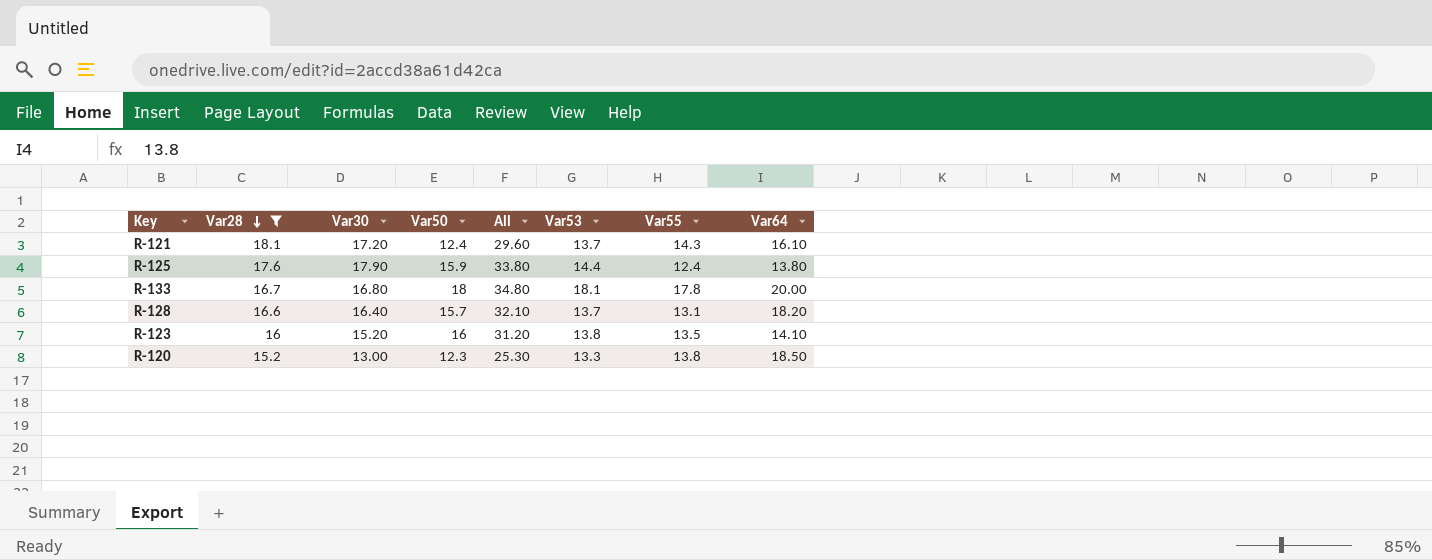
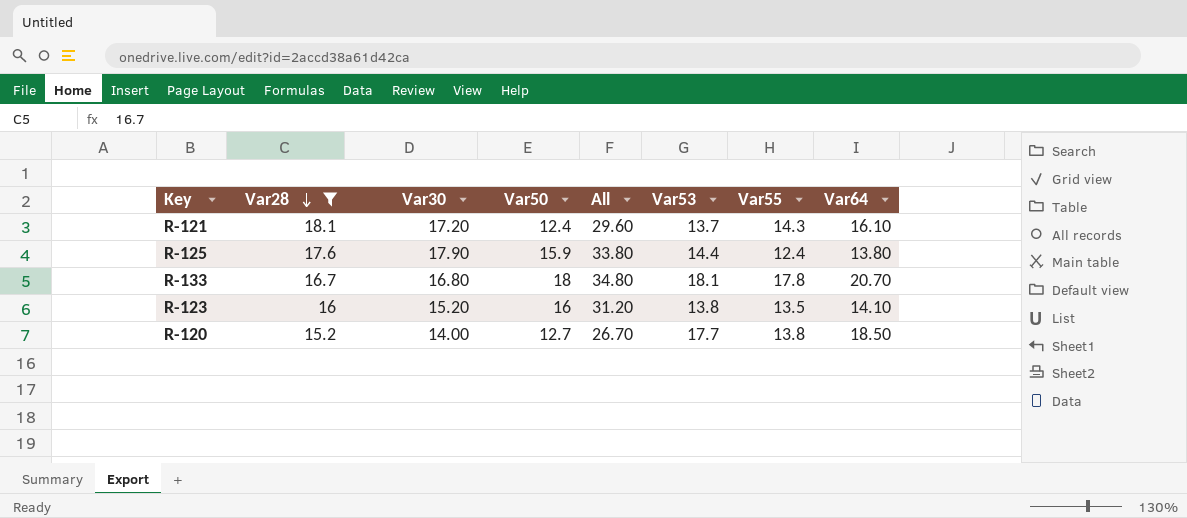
row R-128: 16.6 | 16.40 | 15.7 | 32.10 | 13.7 | 13.1 | 18.20 -> none
R-133 | Var64: 20.00 -> 20.70
R-120 | Var30: 13.00 -> 14.00
R-120 | Var50: 12.3 -> 12.7
R-120 | All: 25.30 -> 26.70
R-120 | Var53: 13.3 -> 17.7

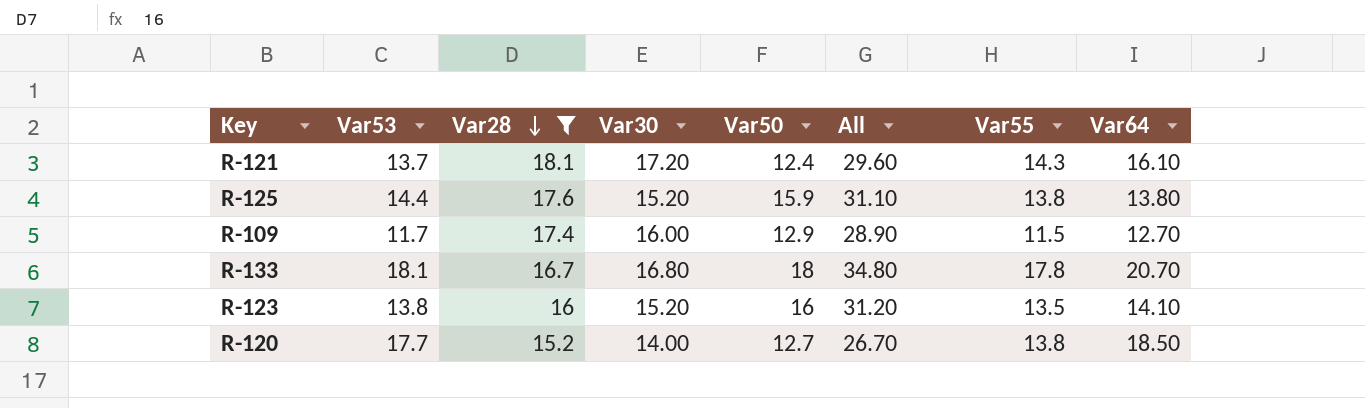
column Var53 | position: 6 -> 2
R-125 | Var30: 17.90 -> 15.20
R-125 | All: 33.80 -> 31.10
R-125 | Var55: 12.4 -> 13.8
row R-109: none -> 11.7 | 17.4 | 16.00 | 12.9 | 28.90 | 11.5 | 12.70

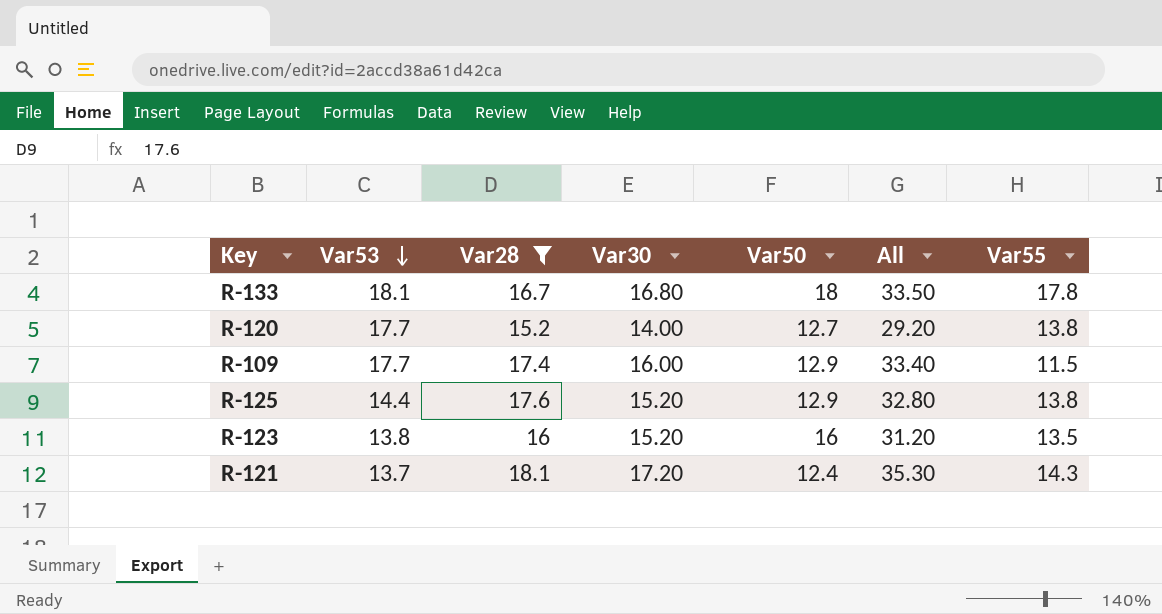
row order: Var28 descending -> Var53 descending
column Var64 | position: 8 -> none
column All | formula: [Var30] + [Var50] -> [Var28] + [Var30]
R-109 | Var53: 11.7 -> 17.7
R-125 | Var50: 15.9 -> 12.9

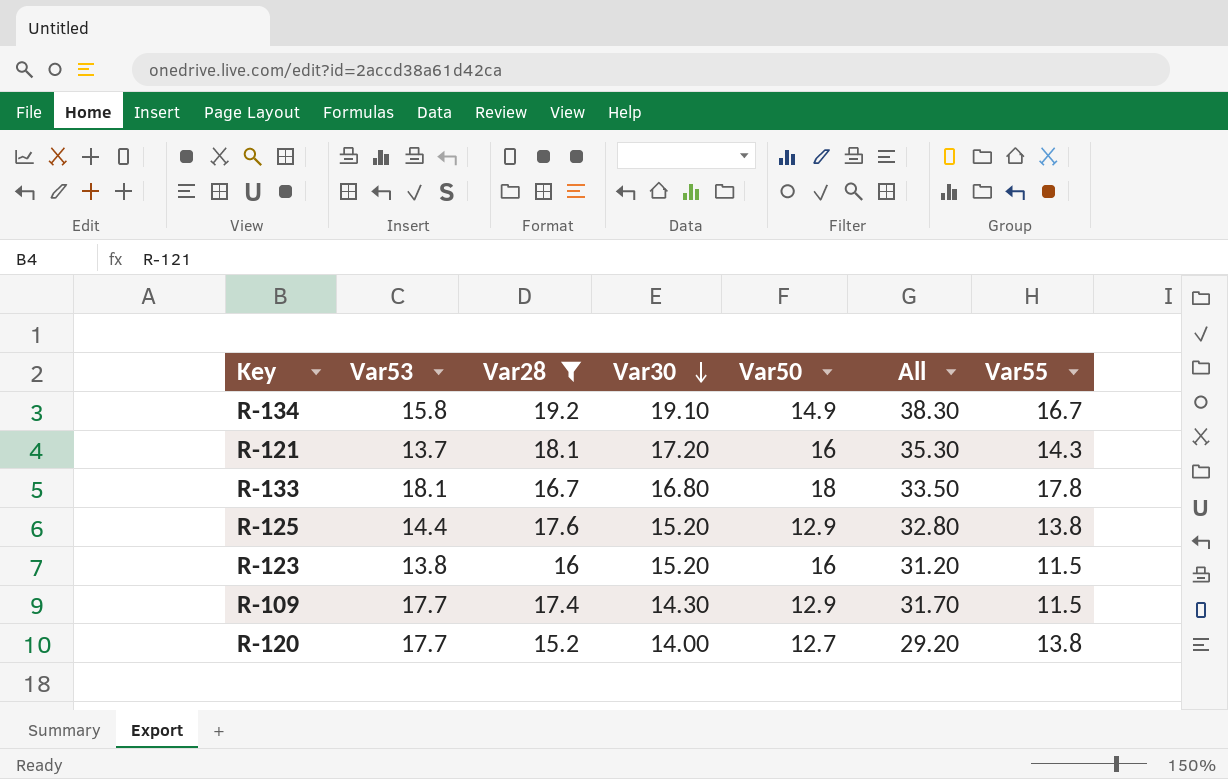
row order: Var53 descending -> Var30 descending
row R-134: none -> 15.8 | 19.2 | 19.10 | 14.9 | 38.30 | 16.7
R-121 | Var50: 12.4 -> 16
R-123 | Var55: 13.5 -> 11.5
R-109 | Var30: 16.00 -> 14.30
R-109 | All: 33.40 -> 31.70

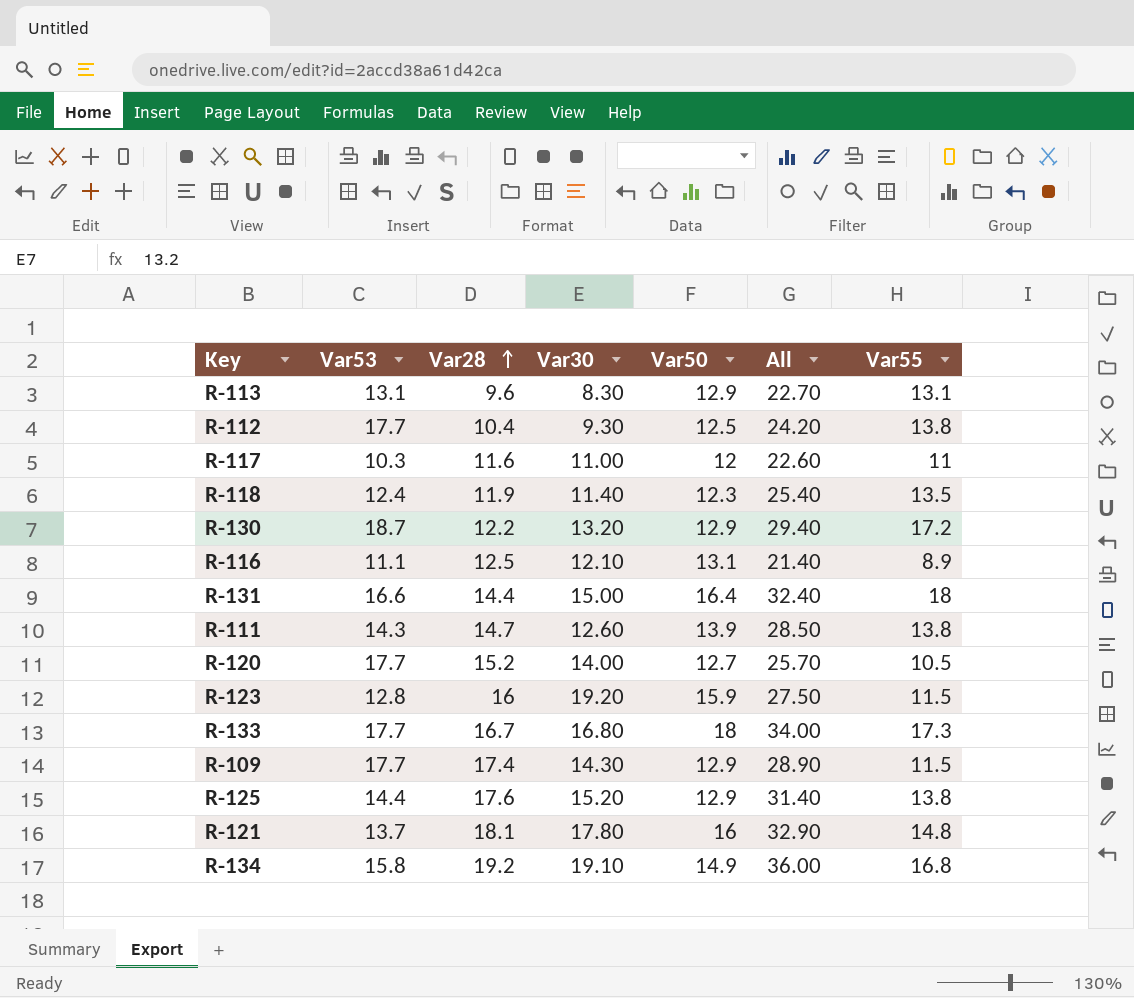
filter: Var28 >= 15.2 -> none
row order: Var30 descending -> Var28 ascending
column All | formula: [Var28] + [Var30] -> [Var28] + [Var55]
R-120 | Var55: 13.8 -> 10.5
R-123 | Var53: 13.8 -> 12.8
R-123 | Var30: 15.20 -> 19.20
R-123 | Var50: 16 -> 15.9
R-133 | Var53: 18.1 -> 17.7
R-133 | Var55: 17.8 -> 17.3
R-121 | Var30: 17.20 -> 17.80
R-121 | Var55: 14.3 -> 14.8
R-134 | Var55: 16.7 -> 16.8

